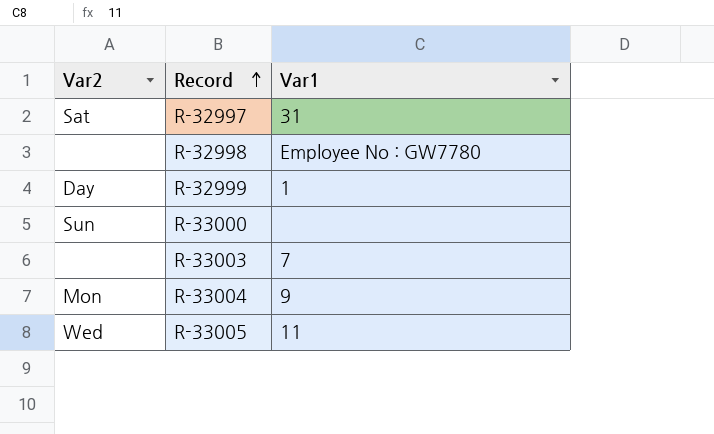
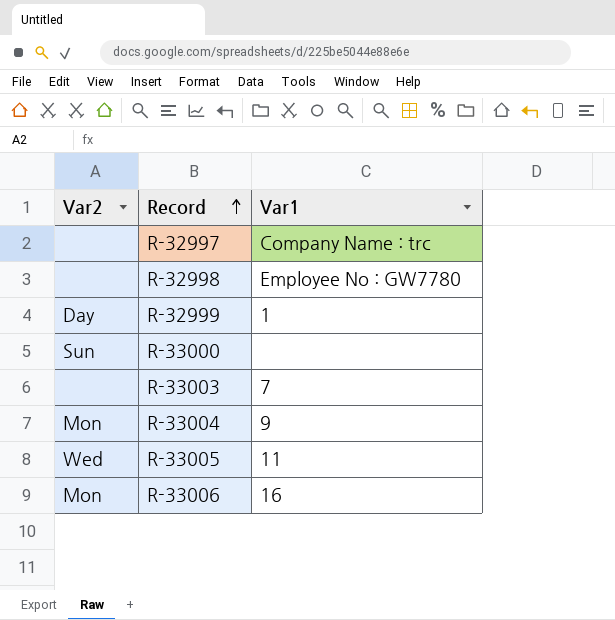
R-32997 | Var2: Sat -> none
R-32997 | Var1: 31 -> Company Name : trc
row R-33006: none -> Mon | 16

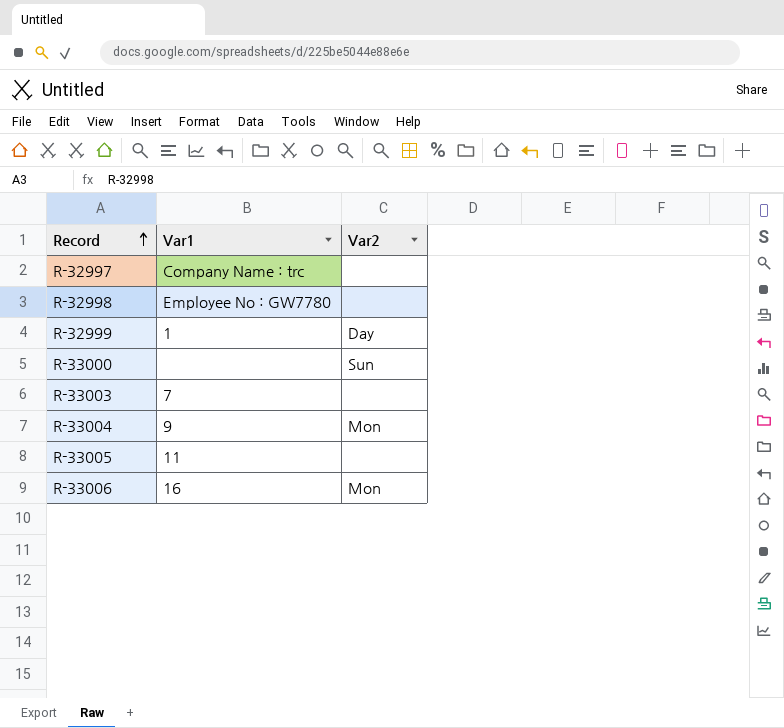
column Var2 | position: 1 -> 3
R-33005 | Var2: Wed -> none

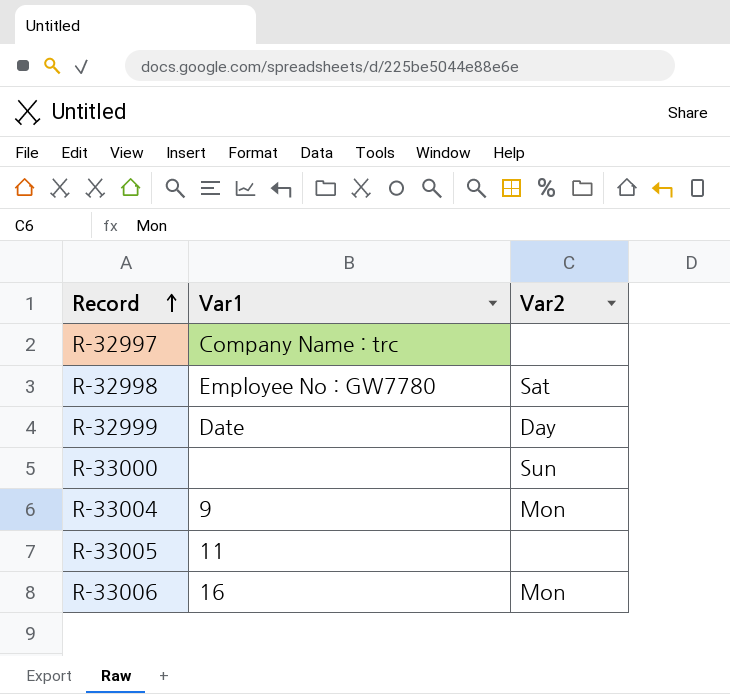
row R-33003: 7 | none -> none
R-32998 | Var2: none -> Sat
R-32999 | Var1: 1 -> Date

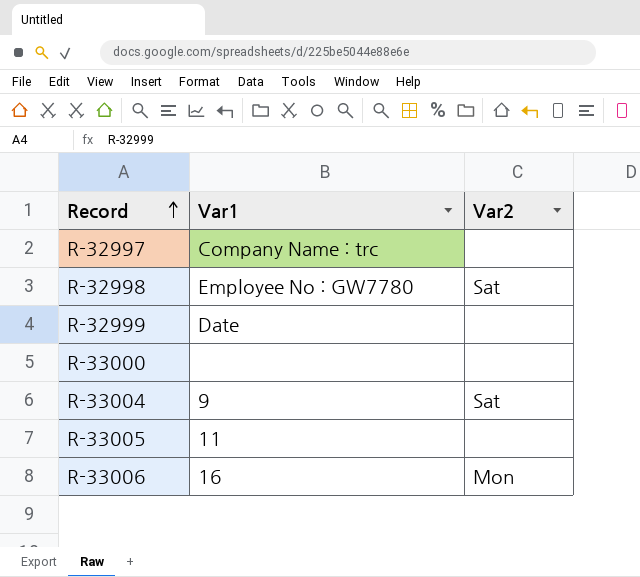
R-32999 | Var2: Day -> none
R-33000 | Var2: Sun -> none
R-33004 | Var2: Mon -> Sat

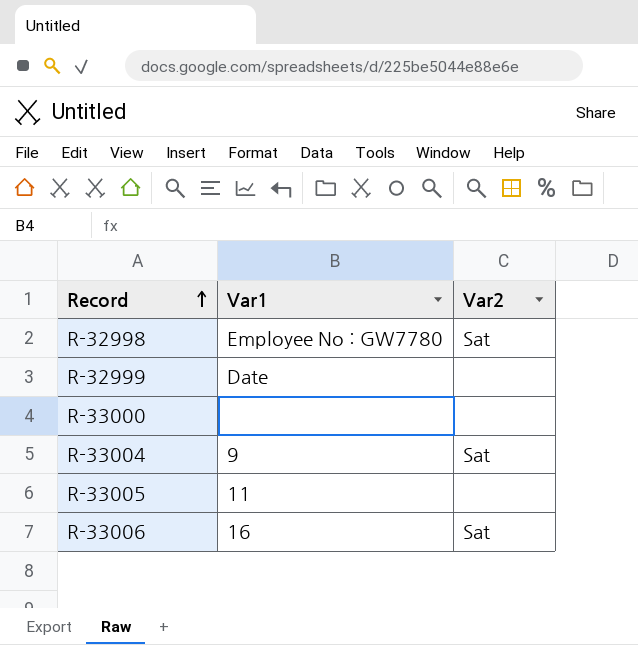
row R-32997: Company Name : trc | none -> none
R-33006 | Var2: Mon -> Sat

